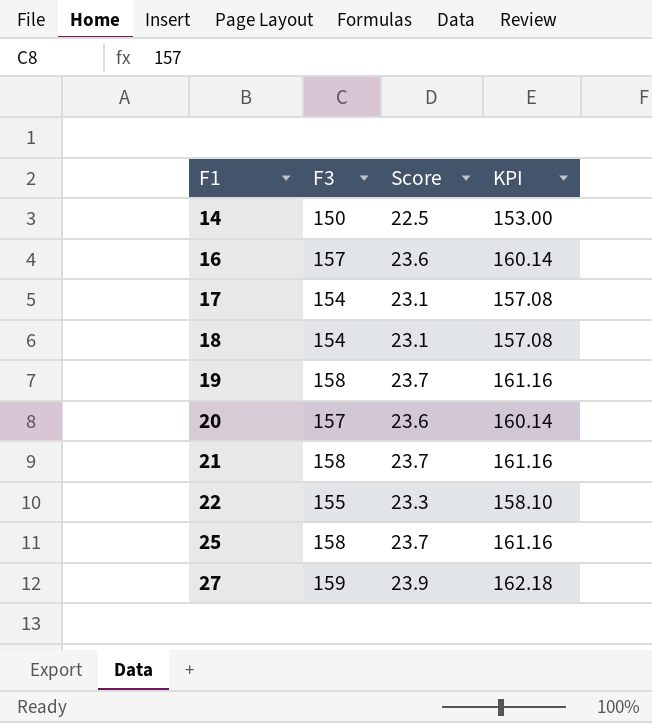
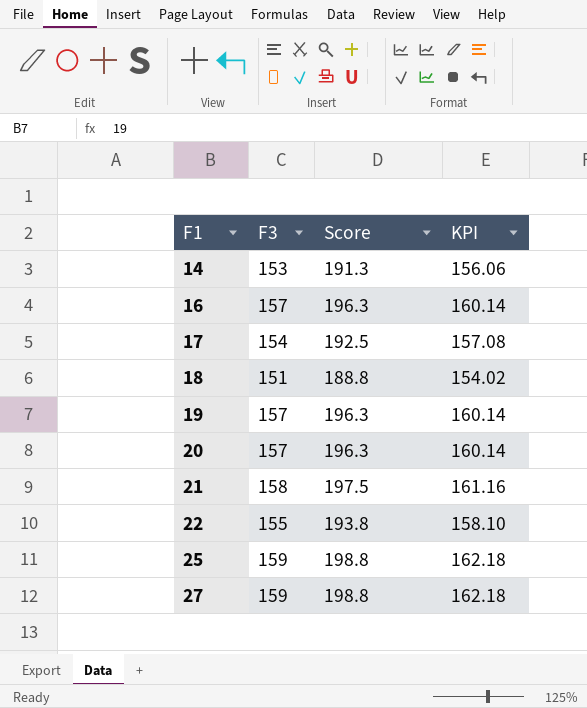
column Score | formula: [F3] * 0.15 -> [F3] * 1.25
14 | F3: 150 -> 153
14 | KPI: 153.00 -> 156.06
18 | F3: 154 -> 151
18 | KPI: 157.08 -> 154.02
19 | F3: 158 -> 157
19 | KPI: 161.16 -> 160.14
25 | F3: 158 -> 159
25 | KPI: 161.16 -> 162.18

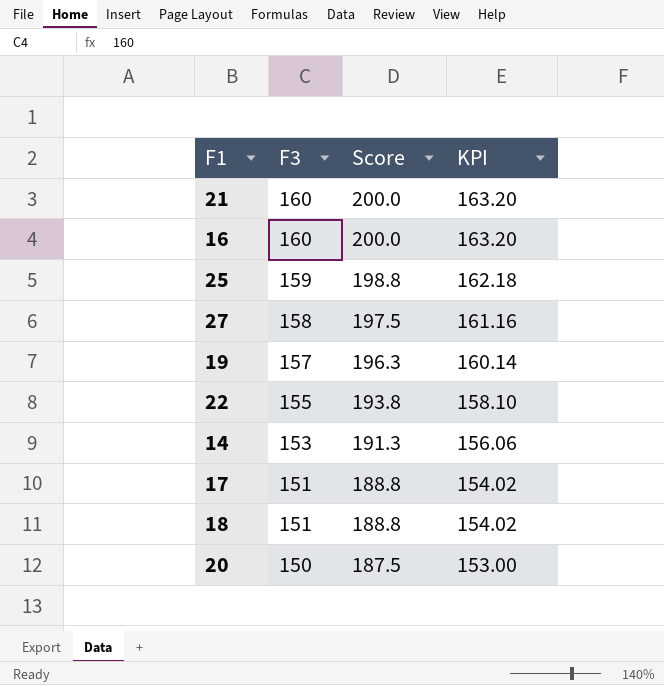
row order: F1 ascending -> F3 descending
21 | F3: 158 -> 160
21 | Score: 197.5 -> 200.0
21 | KPI: 161.16 -> 163.20
16 | F3: 157 -> 160
16 | Score: 196.3 -> 200.0
16 | KPI: 160.14 -> 163.20
27 | F3: 159 -> 158
27 | Score: 198.8 -> 197.5
27 | KPI: 162.18 -> 161.16
17 | F3: 154 -> 151
17 | Score: 192.5 -> 188.8
17 | KPI: 157.08 -> 154.02
20 | F3: 157 -> 150
20 | Score: 196.3 -> 187.5
20 | KPI: 160.14 -> 153.00

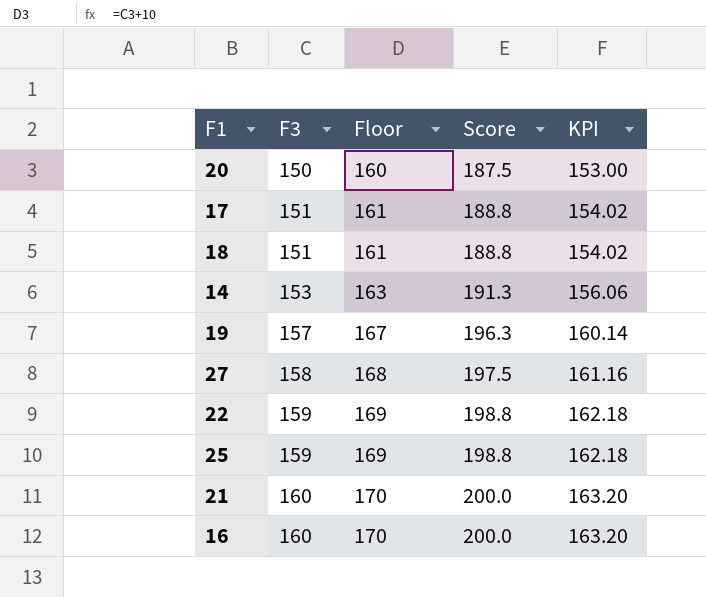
row order: F3 descending -> F3 ascending
column Floor | formula: none -> [F3] + 10
22 | F3: 155 -> 159
22 | Score: 193.8 -> 198.8
22 | KPI: 158.10 -> 162.18

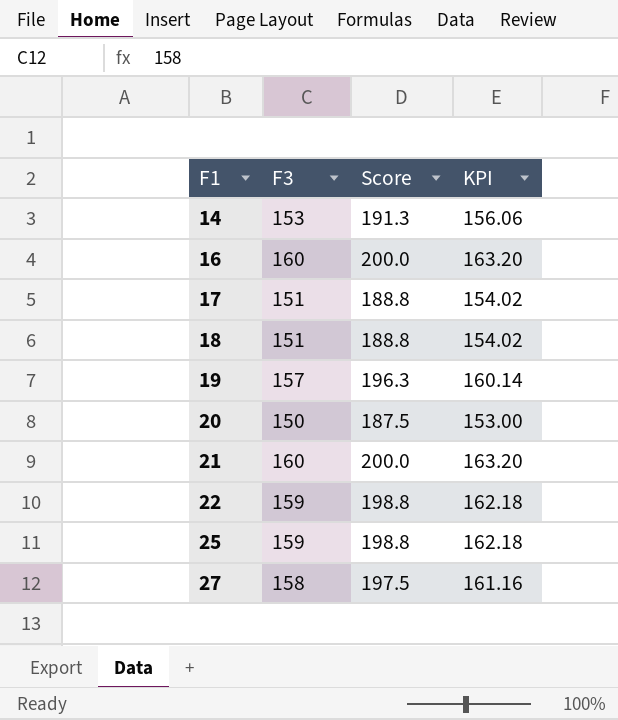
row order: F3 ascending -> F1 ascending
column Floor | formula: [F3] + 10 -> none

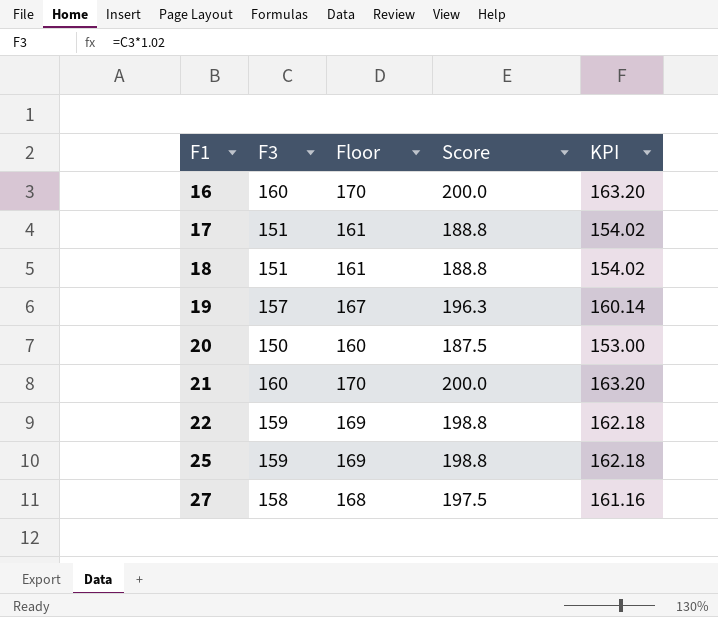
column Floor | formula: none -> [F3] + 10
row 14: 153 | 191.3 | 156.06 -> none

